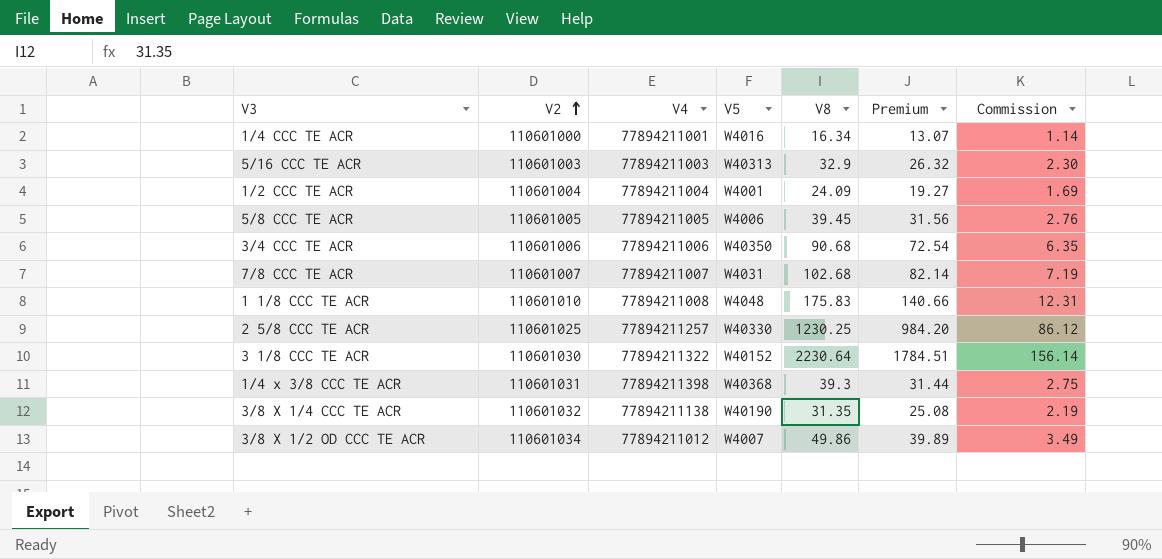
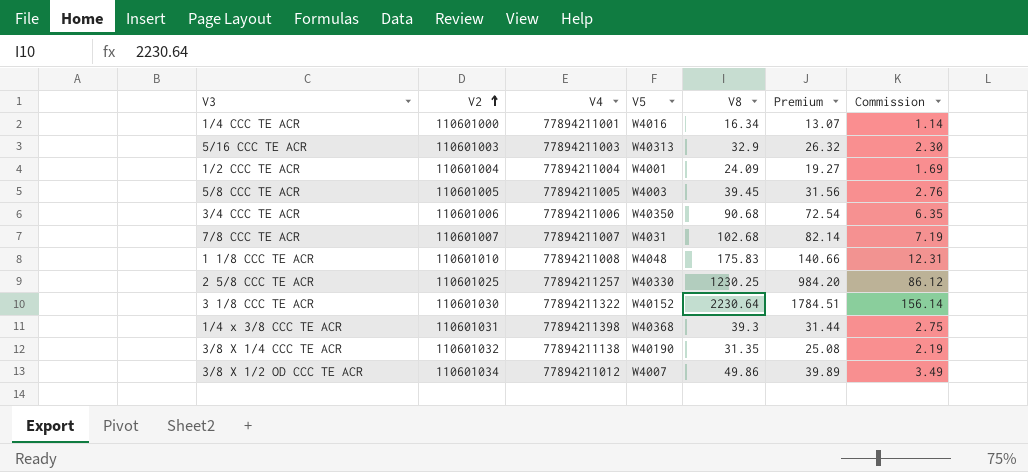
5/8 CCC TE ACR | V5: W4006 -> W4003

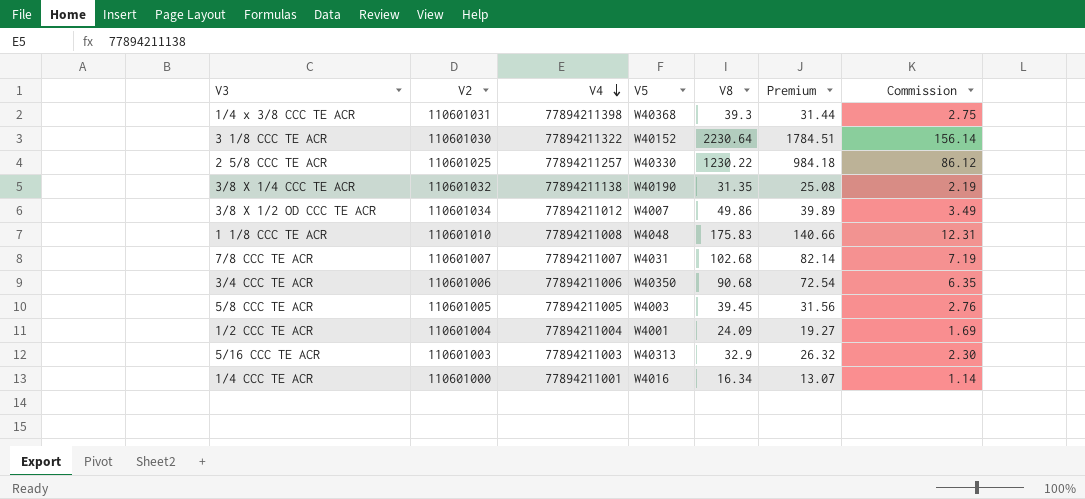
row order: V2 ascending -> V4 descending
2 5/8 CCC TE ACR | V8: 1230.25 -> 1230.22
2 5/8 CCC TE ACR | Premium: 984.20 -> 984.18

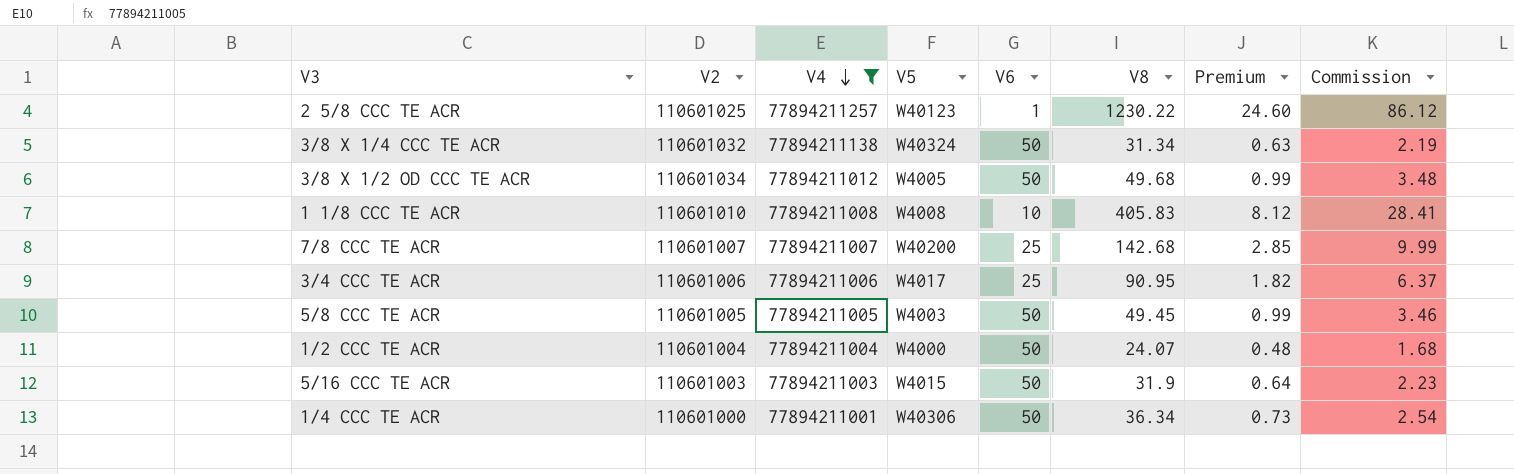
filter: none -> V4 <= 77894211257
column V6 | position: none -> 5
column Premium | formula: [V8] * 0.8 -> [V8] * 0.02
2 5/8 CCC TE ACR | V5: W40330 -> W40123
3/8 X 1/4 CCC TE ACR | V5: W40190 -> W40324
3/8 X 1/4 CCC TE ACR | V8: 31.35 -> 31.34
3/8 X 1/2 OD CCC TE ACR | V5: W4007 -> W4005
3/8 X 1/2 OD CCC TE ACR | V8: 49.86 -> 49.68
3/8 X 1/2 OD CCC TE ACR | Commission: 3.49 -> 3.48
1 1/8 CCC TE ACR | V5: W4048 -> W4008
1 1/8 CCC TE ACR | V8: 175.83 -> 405.83
1 1/8 CCC TE ACR | Commission: 12.31 -> 28.41
7/8 CCC TE ACR | V5: W4031 -> W40200
7/8 CCC TE ACR | V8: 102.68 -> 142.68
7/8 CCC TE ACR | Commission: 7.19 -> 9.99
3/4 CCC TE ACR | V5: W40350 -> W4017
3/4 CCC TE ACR | V8: 90.68 -> 90.95
3/4 CCC TE ACR | Commission: 6.35 -> 6.37
5/8 CCC TE ACR | V8: 39.45 -> 49.45
5/8 CCC TE ACR | Commission: 2.76 -> 3.46
1/2 CCC TE ACR | V5: W4001 -> W4000
1/2 CCC TE ACR | V8: 24.09 -> 24.07
1/2 CCC TE ACR | Commission: 1.69 -> 1.68
5/16 CCC TE ACR | V5: W40313 -> W4015
5/16 CCC TE ACR | V8: 32.9 -> 31.9
5/16 CCC TE ACR | Commission: 2.30 -> 2.23
1/4 CCC TE ACR | V5: W4016 -> W40306
1/4 CCC TE ACR | V8: 16.34 -> 36.34
1/4 CCC TE ACR | Commission: 1.14 -> 2.54

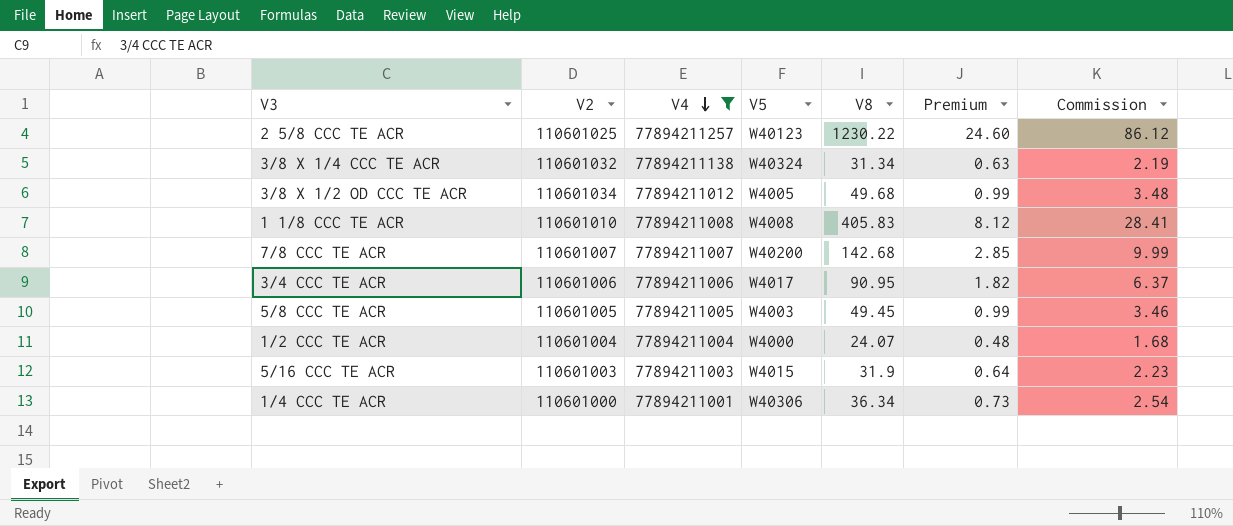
column V6 | position: 5 -> none

